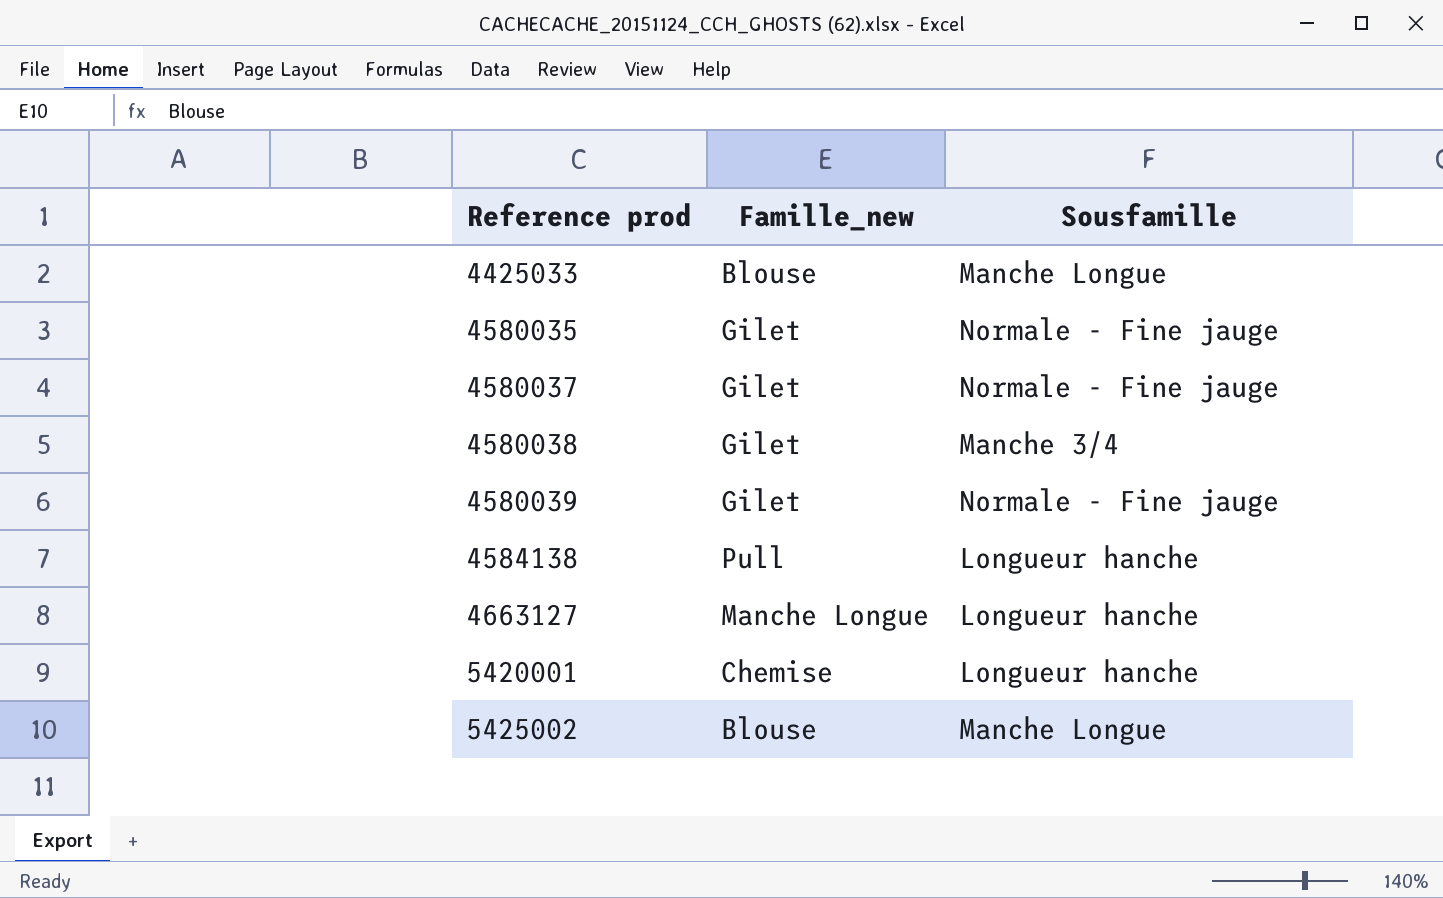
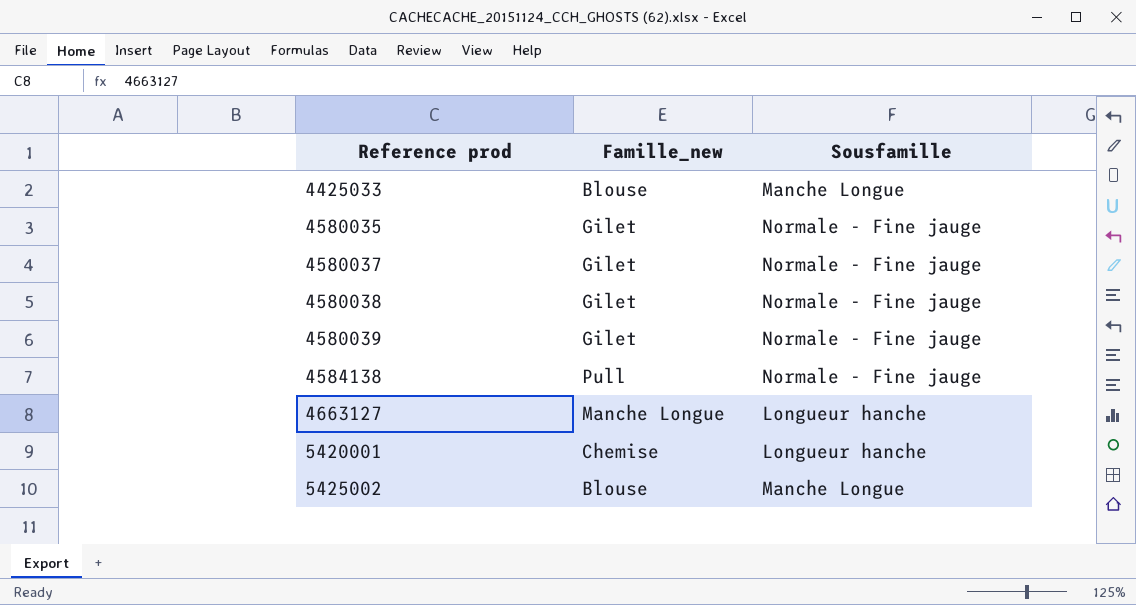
4580038 | Sousfamille: Manche 3/4 -> Normale - Fine jauge
4584138 | Sousfamille: Longueur hanche -> Normale - Fine jauge

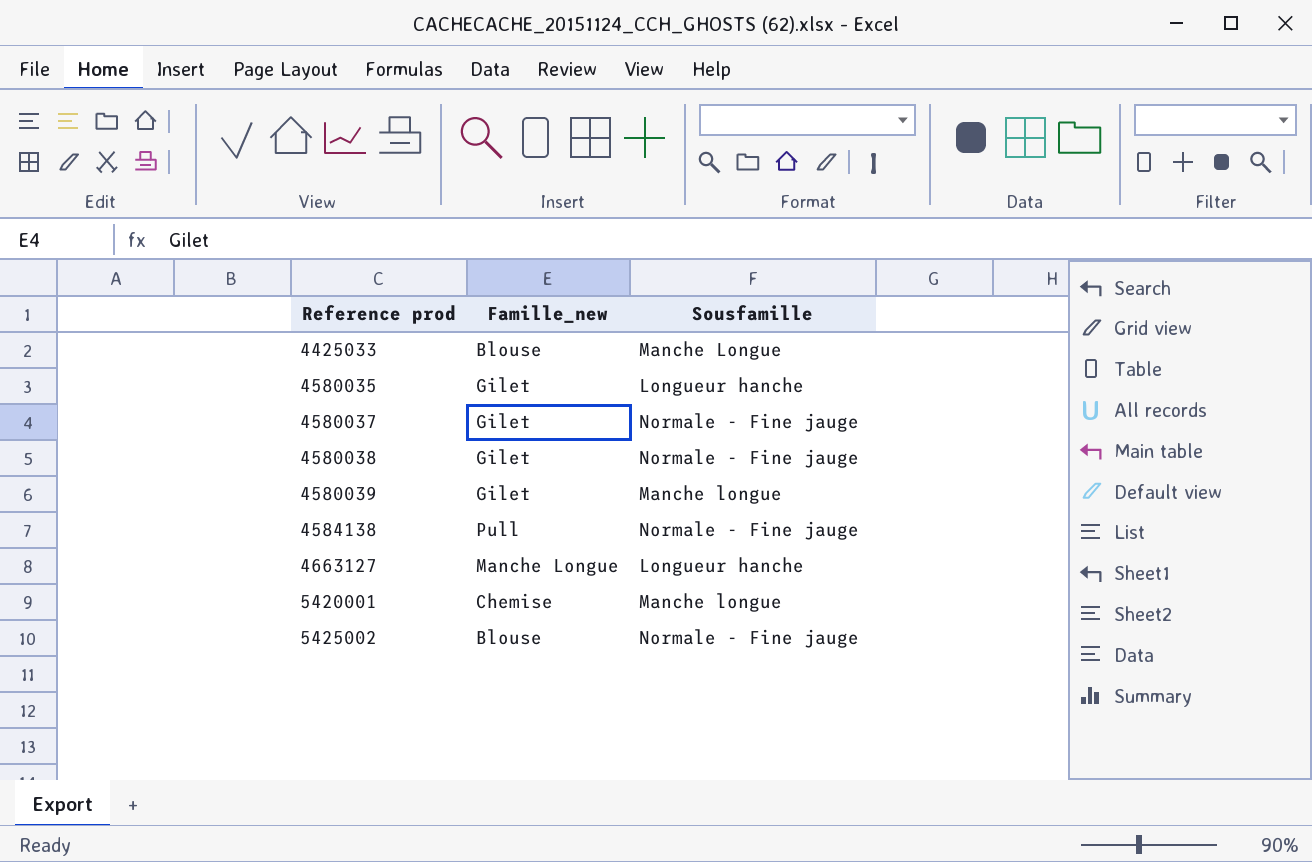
4580035 | Sousfamille: Normale - Fine jauge -> Longueur hanche
4580039 | Sousfamille: Normale - Fine jauge -> Manche longue
5420001 | Sousfamille: Longueur hanche -> Manche longue
5425002 | Sousfamille: Manche Longue -> Normale - Fine jauge

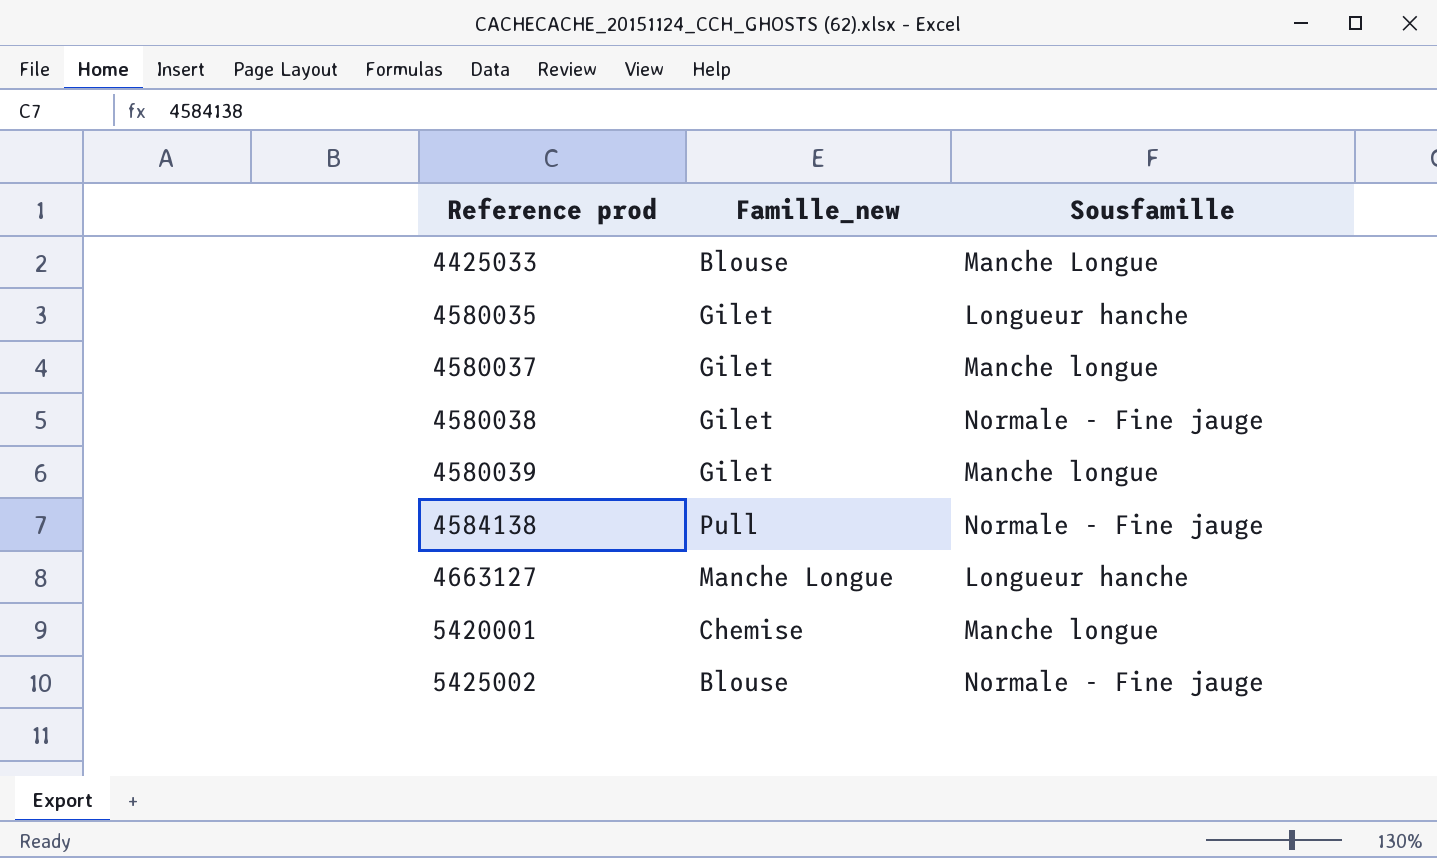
4580037 | Sousfamille: Normale - Fine jauge -> Manche longue

